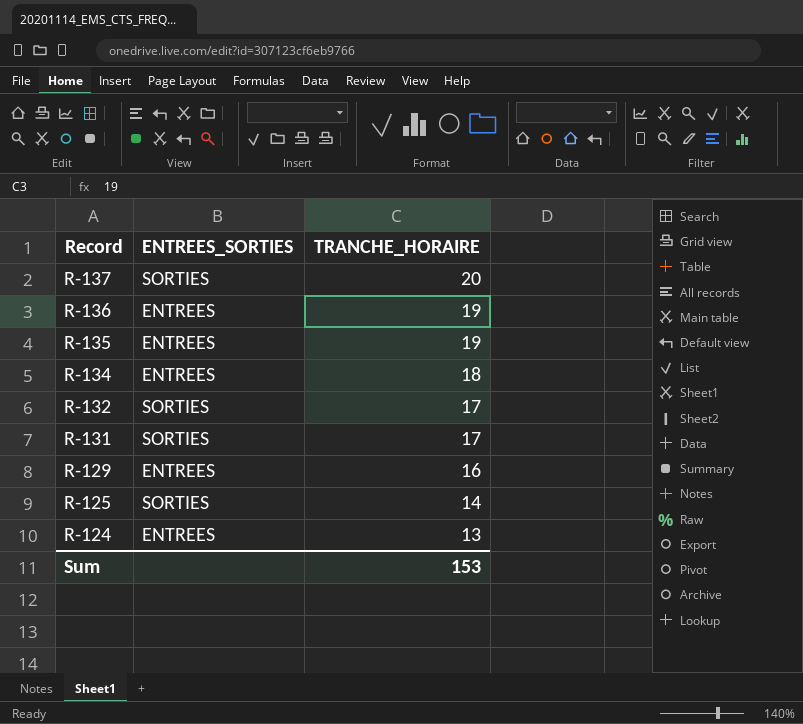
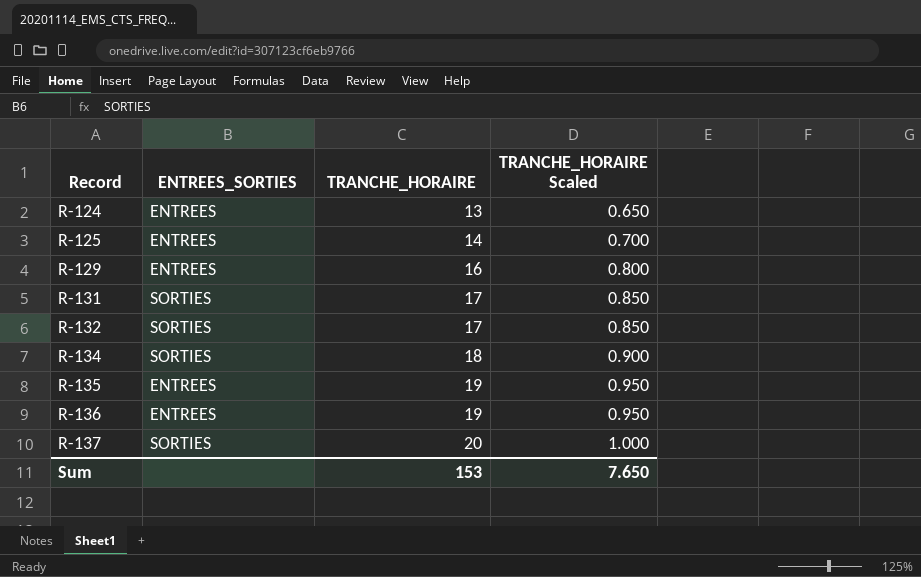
row order: Record descending -> Record ascending
column TRANCHE_HORAIRE Scaled | formula: none -> [TRANCHE_HORAIRE] * 0.05
R-125 | ENTREES_SORTIES: SORTIES -> ENTREES
R-134 | ENTREES_SORTIES: ENTREES -> SORTIES

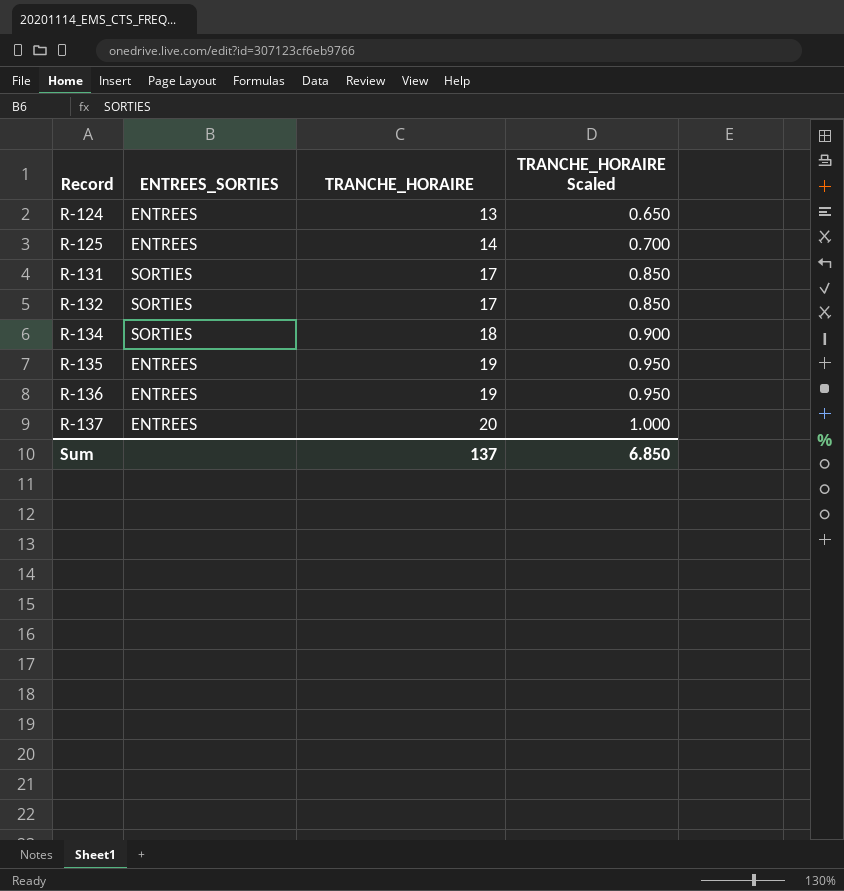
row R-129: ENTREES | 16 | 0.800 -> none
R-137 | ENTREES_SORTIES: SORTIES -> ENTREES
Sum | TRANCHE_HORAIRE: 153 -> 137
Sum | TRANCHE_HORAIRE Scaled: 7.650 -> 6.850

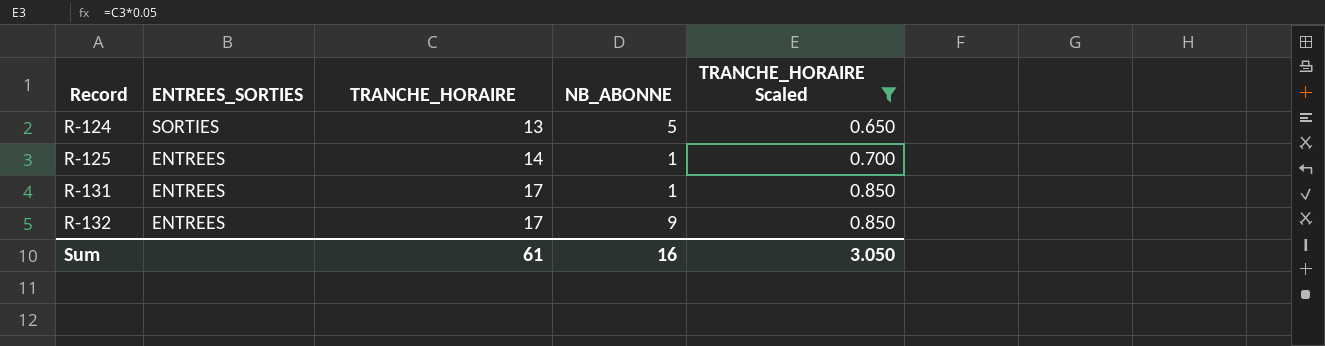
filter: none -> TRANCHE_HORAIRE Scaled <= 0.850
column NB_ABONNE | position: none -> 4
R-124 | ENTREES_SORTIES: ENTREES -> SORTIES
R-131 | ENTREES_SORTIES: SORTIES -> ENTREES
R-132 | ENTREES_SORTIES: SORTIES -> ENTREES
Sum | TRANCHE_HORAIRE: 137 -> 61
Sum | TRANCHE_HORAIRE Scaled: 6.850 -> 3.050

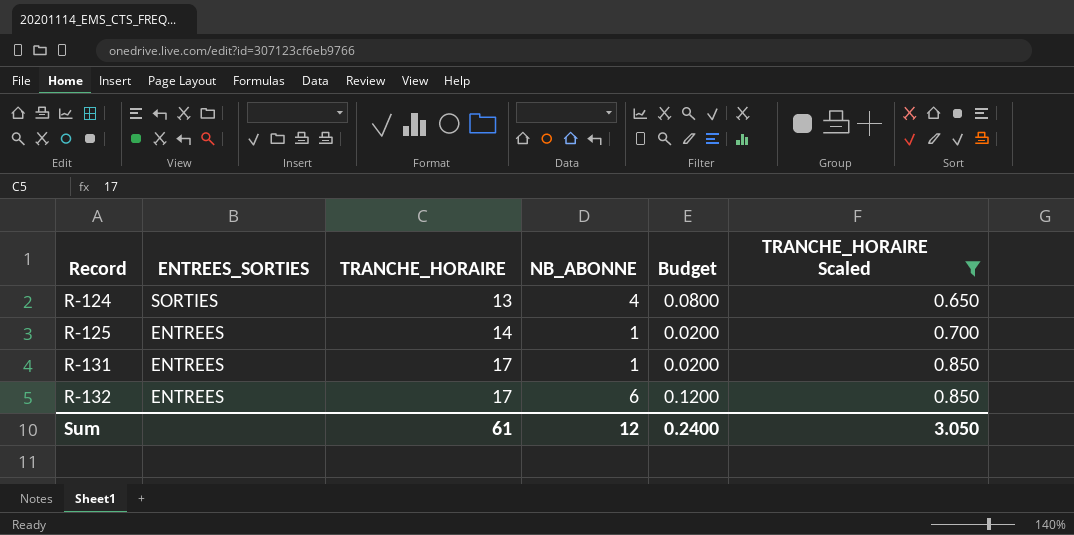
column Budget | formula: none -> [NB_ABONNE] * 0.02
R-124 | NB_ABONNE: 5 -> 4
R-132 | NB_ABONNE: 9 -> 6
Sum | NB_ABONNE: 16 -> 12

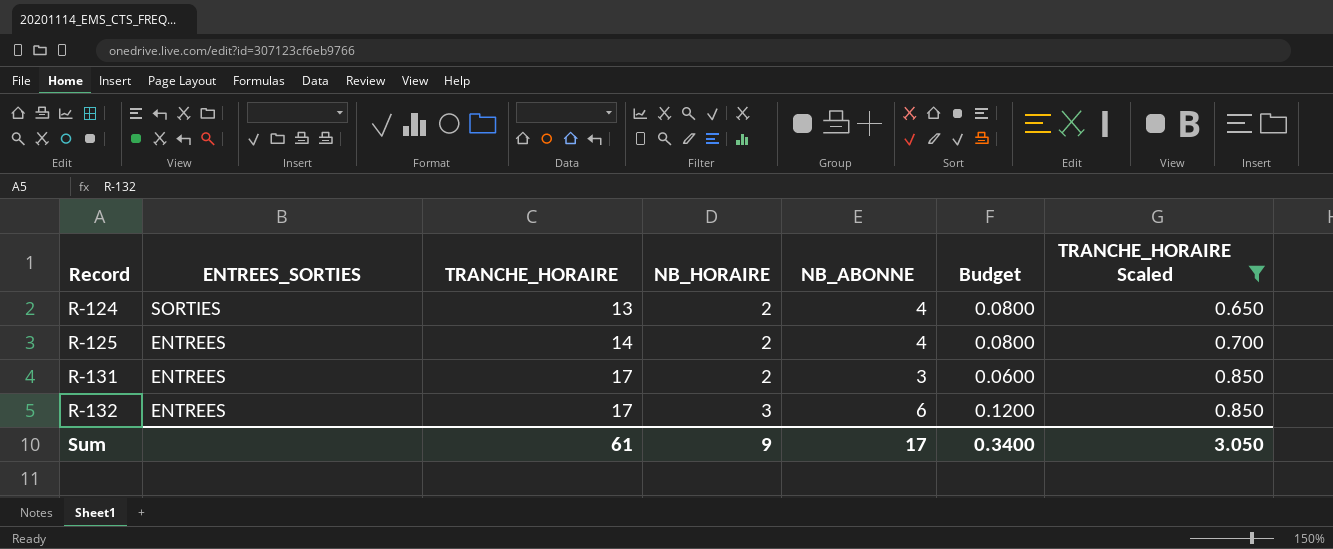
column NB_HORAIRE | position: none -> 4
R-125 | NB_ABONNE: 1 -> 4
R-125 | Budget: 0.0200 -> 0.0800
R-131 | NB_ABONNE: 1 -> 3
R-131 | Budget: 0.0200 -> 0.0600
Sum | NB_ABONNE: 12 -> 17
Sum | Budget: 0.2400 -> 0.3400

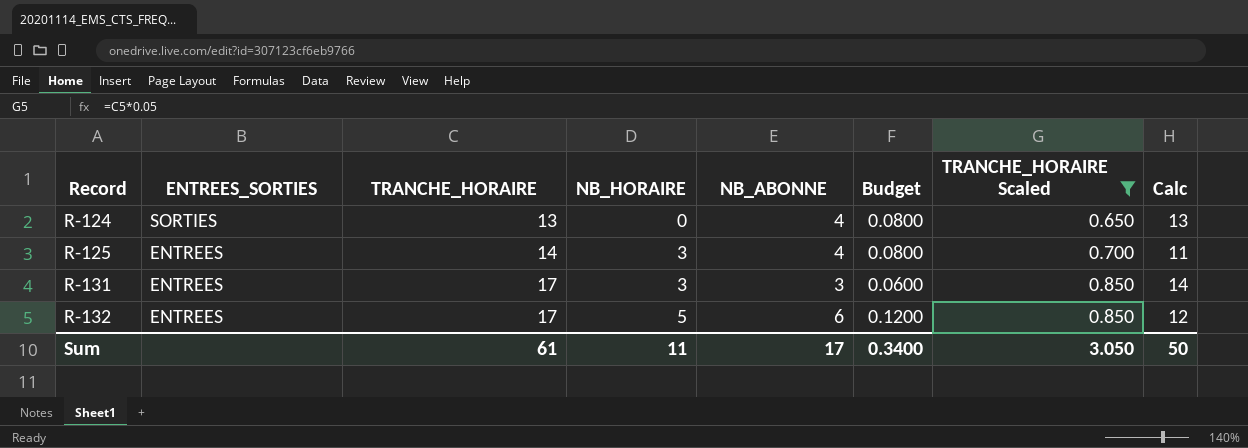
column Calc | formula: none -> [TRANCHE_HORAIRE] - [NB_HORAIRE]
R-124 | NB_HORAIRE: 2 -> 0
R-125 | NB_HORAIRE: 2 -> 3
R-131 | NB_HORAIRE: 2 -> 3
R-132 | NB_HORAIRE: 3 -> 5
Sum | NB_HORAIRE: 9 -> 11

